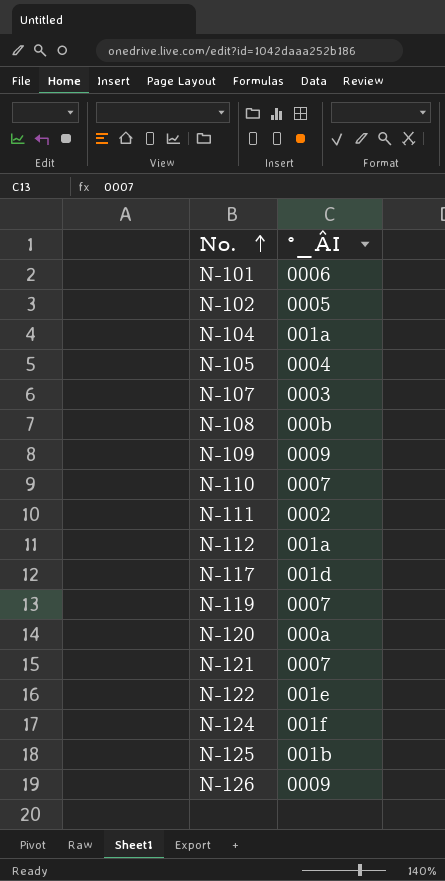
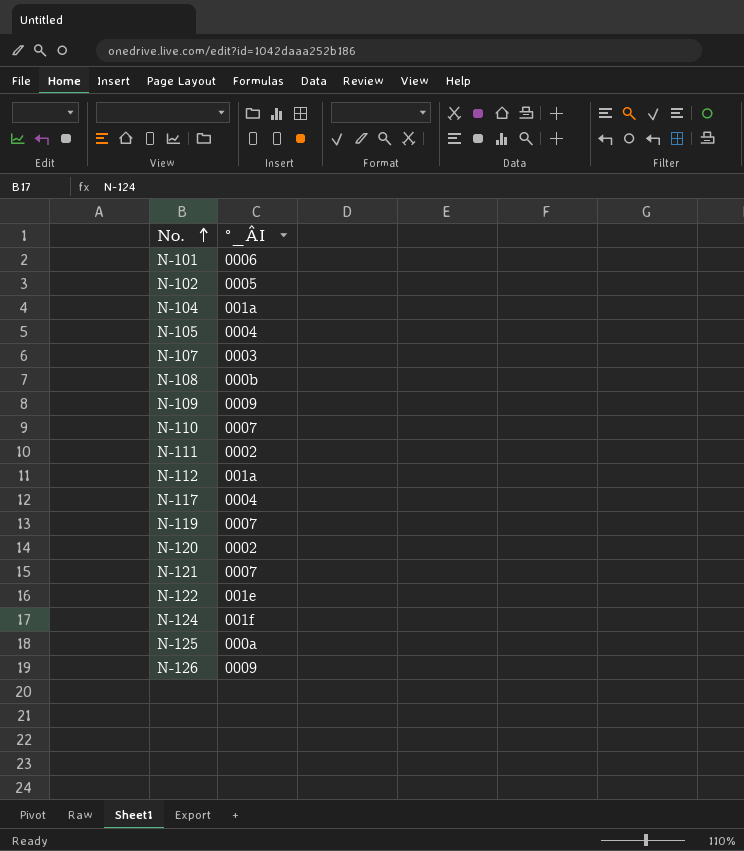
N-117 | °_ÂI: 001d -> 0004
N-120 | °_ÂI: 000a -> 0002
N-125 | °_ÂI: 001b -> 000a

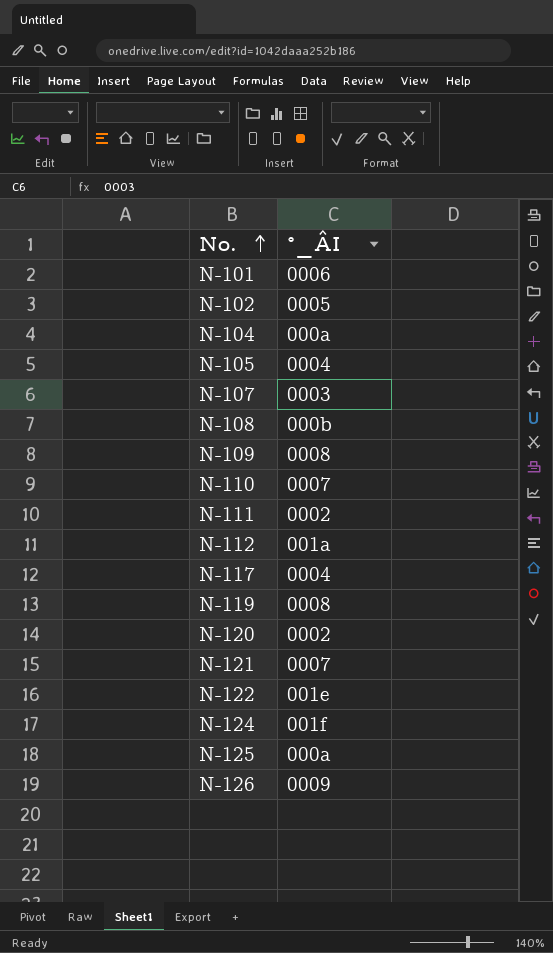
N-104 | °_ÂI: 001a -> 000a
N-109 | °_ÂI: 0009 -> 0008
N-119 | °_ÂI: 0007 -> 0008

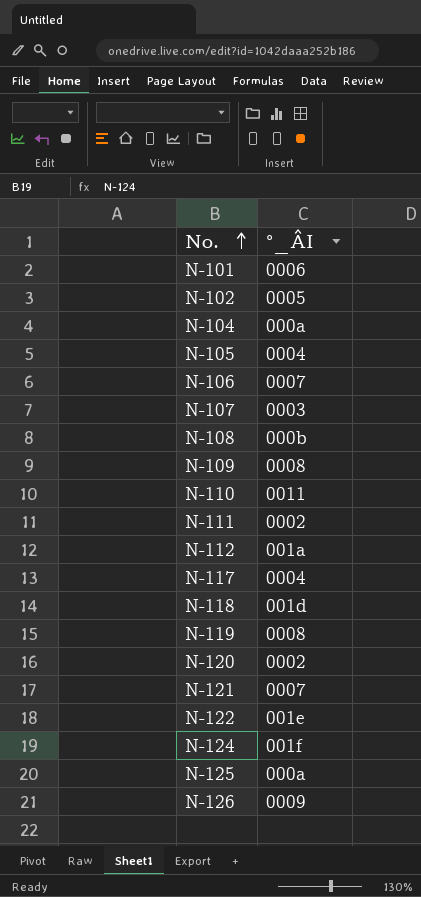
row N-106: none -> 0007
N-110 | °_ÂI: 0007 -> 0011
row N-118: none -> 001d

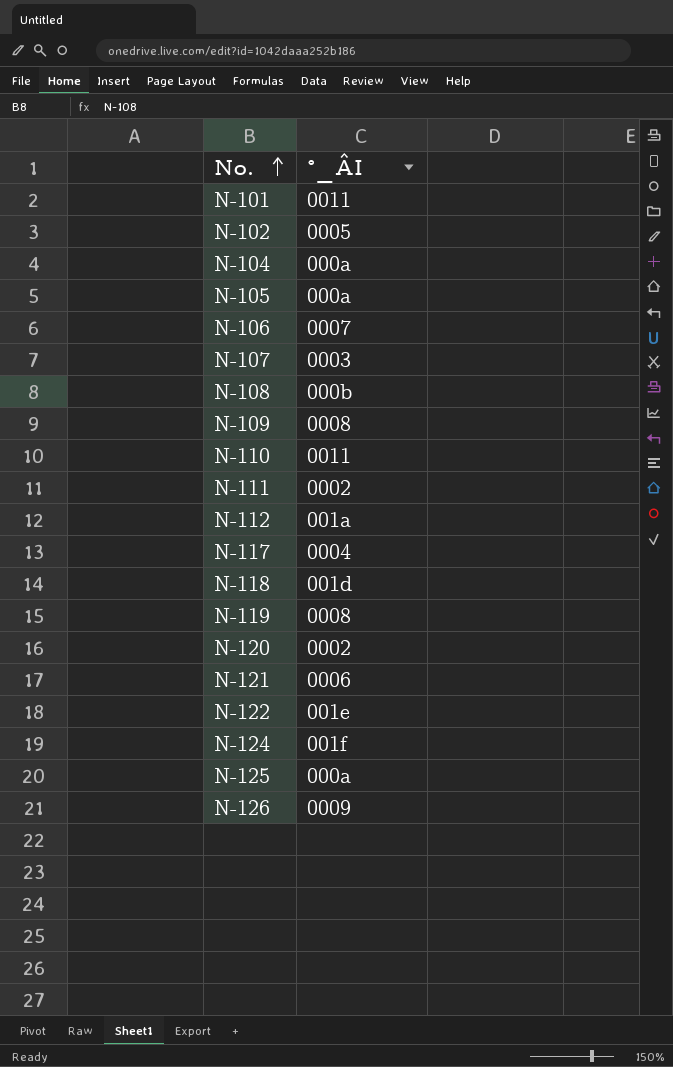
N-101 | °_ÂI: 0006 -> 0011
N-105 | °_ÂI: 0004 -> 000a
N-121 | °_ÂI: 0007 -> 0006

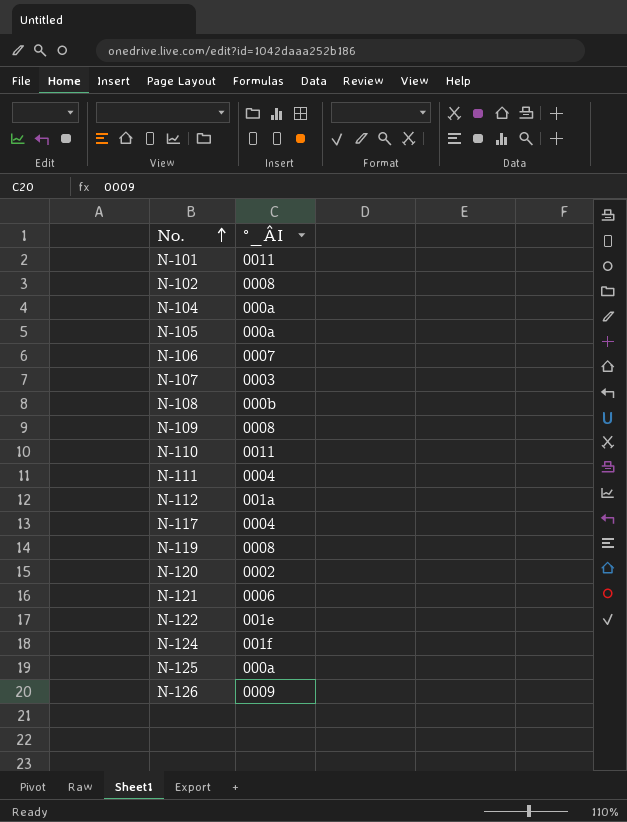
row N-118: 001d -> none
N-102 | °_ÂI: 0005 -> 0008
N-111 | °_ÂI: 0002 -> 0004

